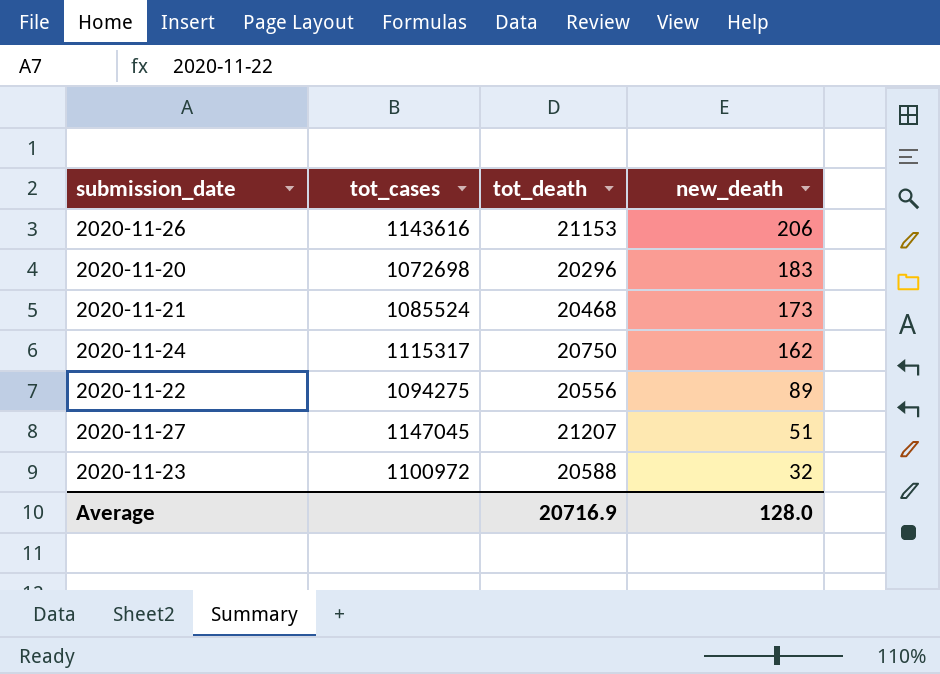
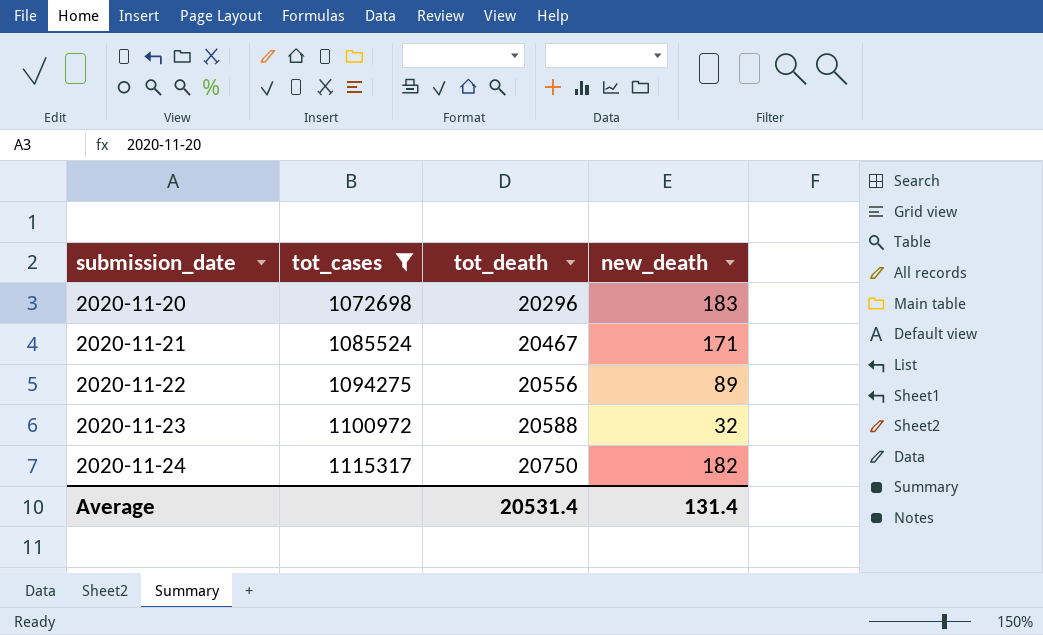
filter: none -> tot_cases <= 1115317
row order: new_death descending -> submission_date ascending
2020-11-21 | tot_death: 20468 -> 20467
2020-11-21 | new_death: 173 -> 171
2020-11-24 | new_death: 162 -> 182
Average | tot_death: 20716.9 -> 20531.4
Average | new_death: 128.0 -> 131.4

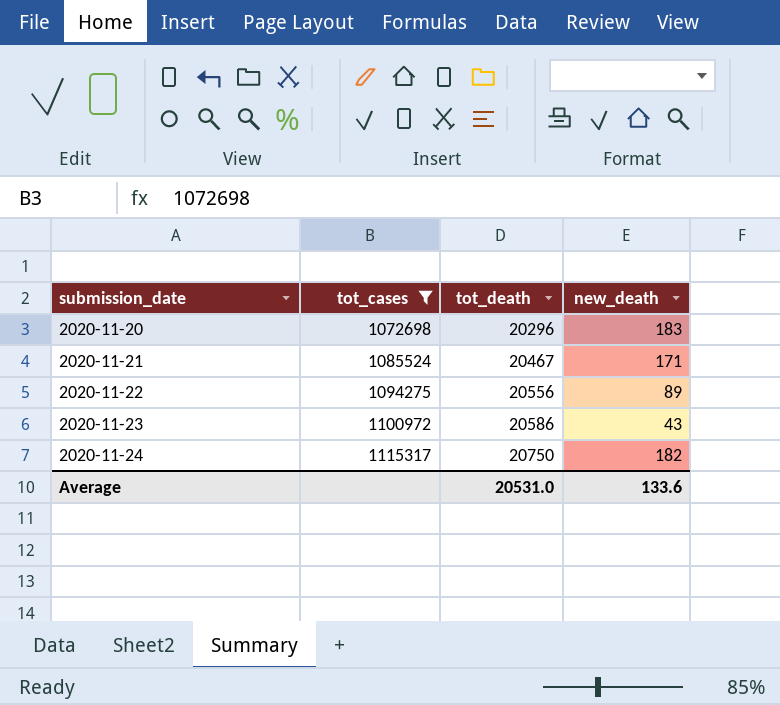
2020-11-23 | tot_death: 20588 -> 20586
2020-11-23 | new_death: 32 -> 43
Average | tot_death: 20531.4 -> 20531.0
Average | new_death: 131.4 -> 133.6

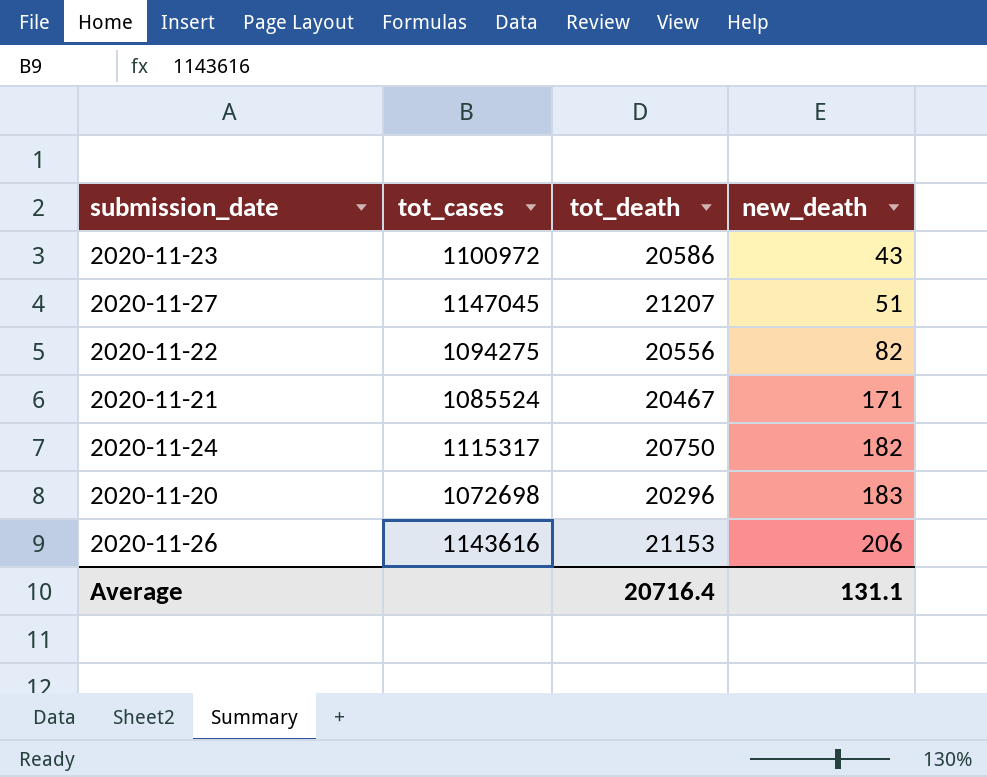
filter: tot_cases <= 1115317 -> none
row order: submission_date ascending -> new_death ascending
2020-11-22 | new_death: 89 -> 82
Average | tot_death: 20531.0 -> 20716.4
Average | new_death: 133.6 -> 131.1

